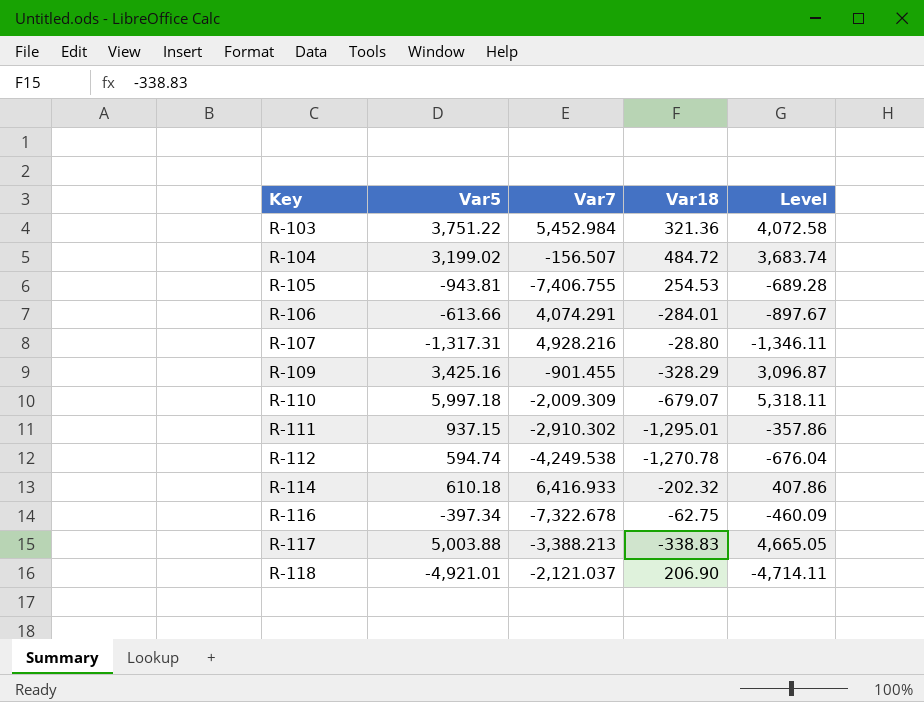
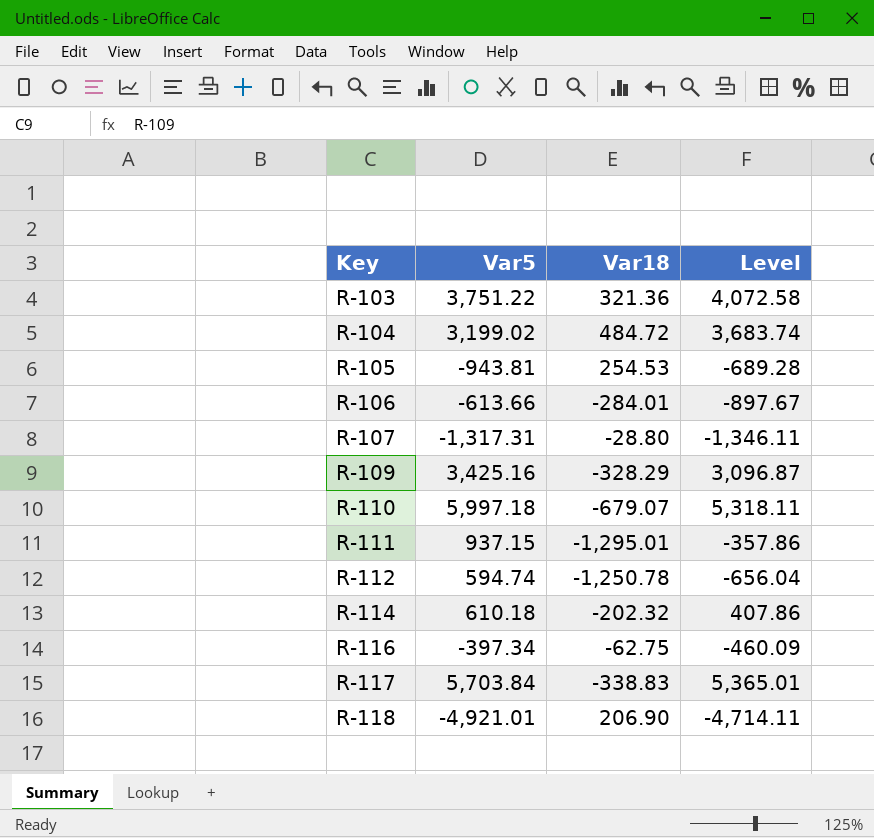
column Var7 | position: 3 -> none
R-112 | Var18: -1,270.78 -> -1,250.78
R-112 | Level: -676.04 -> -656.04
R-117 | Var5: 5,003.88 -> 5,703.84
R-117 | Level: 4,665.05 -> 5,365.01

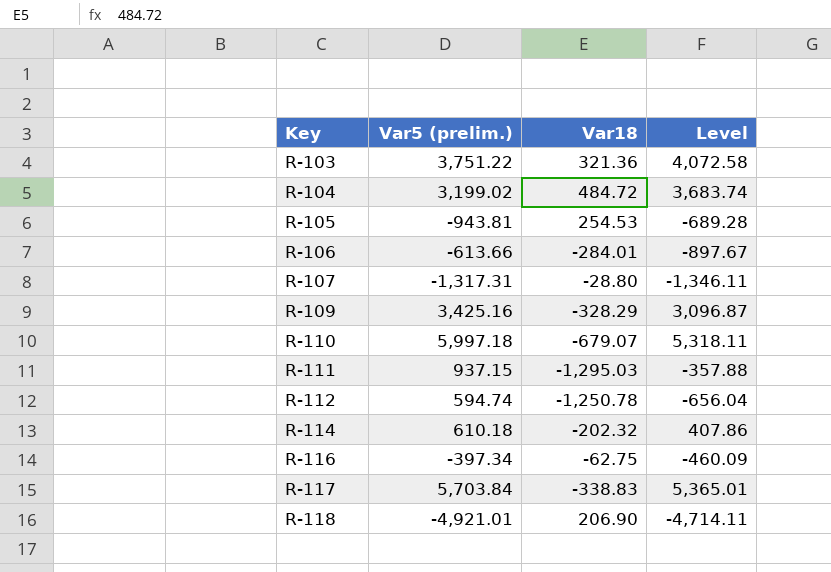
column name: Var5 -> Var5 (prelim.)
R-111 | Var18: -1,295.01 -> -1,295.03
R-111 | Level: -357.86 -> -357.88

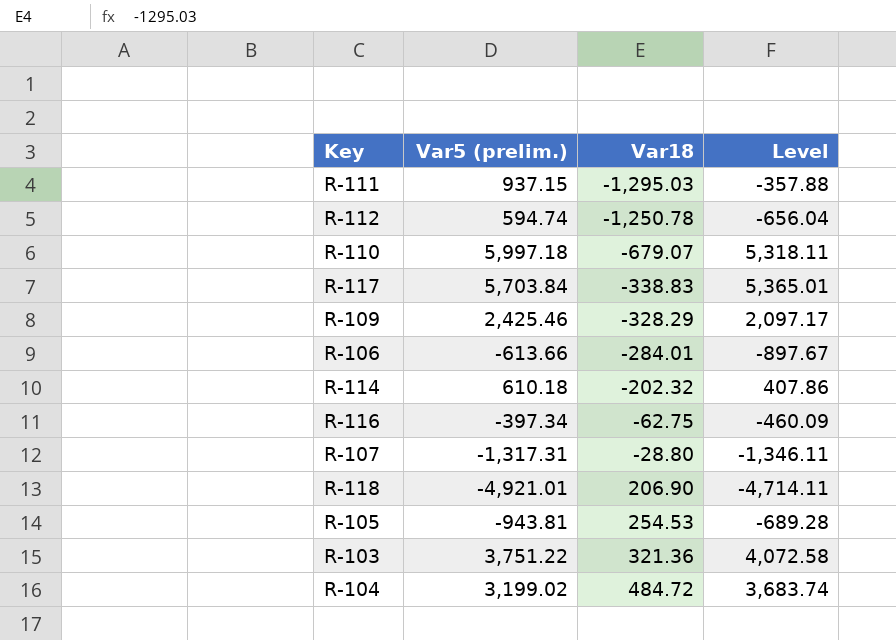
row order: Key ascending -> Var18 ascending
R-109 | Var5 (prelim.): 3,425.16 -> 2,425.46
R-109 | Level: 3,096.87 -> 2,097.17

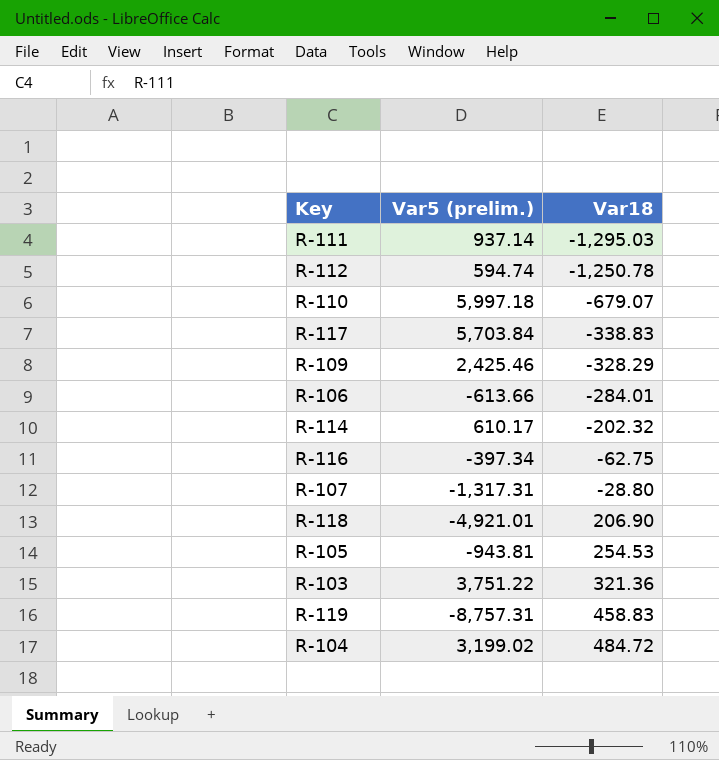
column Level | formula: [Var5 (prelim.)] + [Var18] -> none
R-111 | Var5 (prelim.): 937.15 -> 937.14
R-114 | Var5 (prelim.): 610.18 -> 610.17
row R-119: none -> -8,757.31 | 458.83

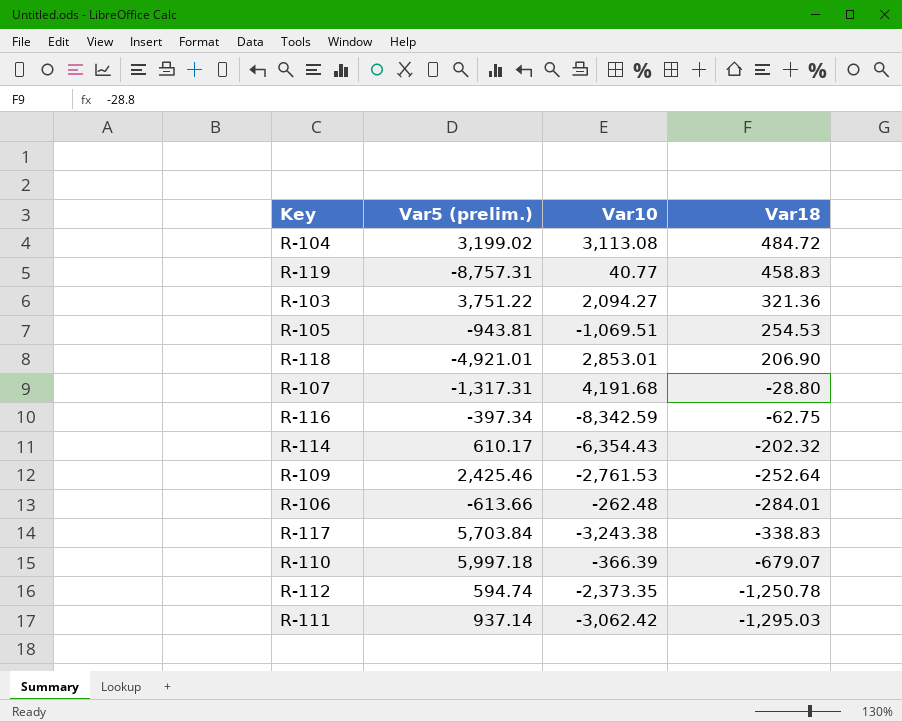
row order: Var18 ascending -> Var18 descending
column Var10 | position: none -> 3
R-109 | Var18: -328.29 -> -252.64

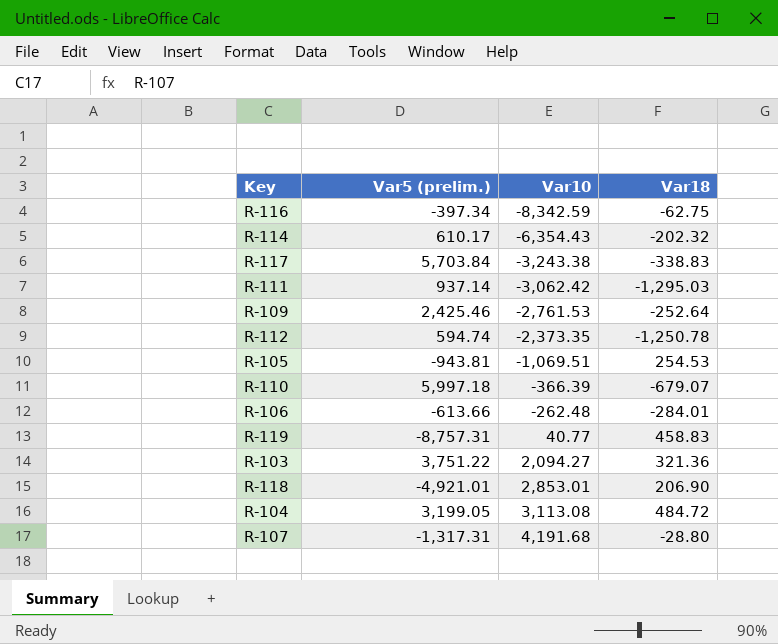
row order: Var18 descending -> Var10 ascending
R-104 | Var5 (prelim.): 3,199.02 -> 3,199.05

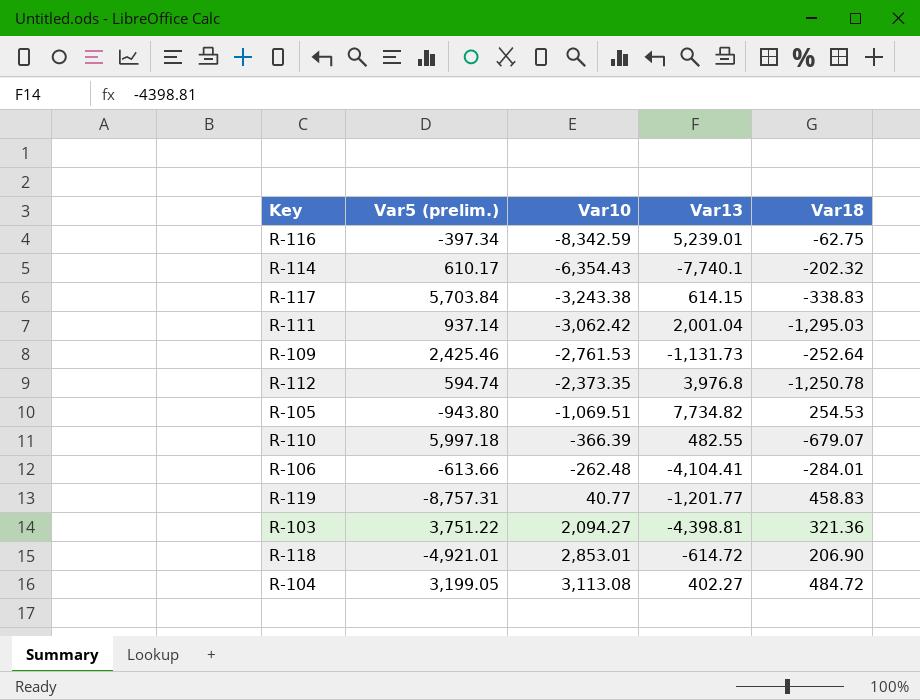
column Var13 | position: none -> 4
row R-107: -1,317.31 | 4,191.68 | -28.80 -> none
R-105 | Var5 (prelim.): -943.81 -> -943.80

